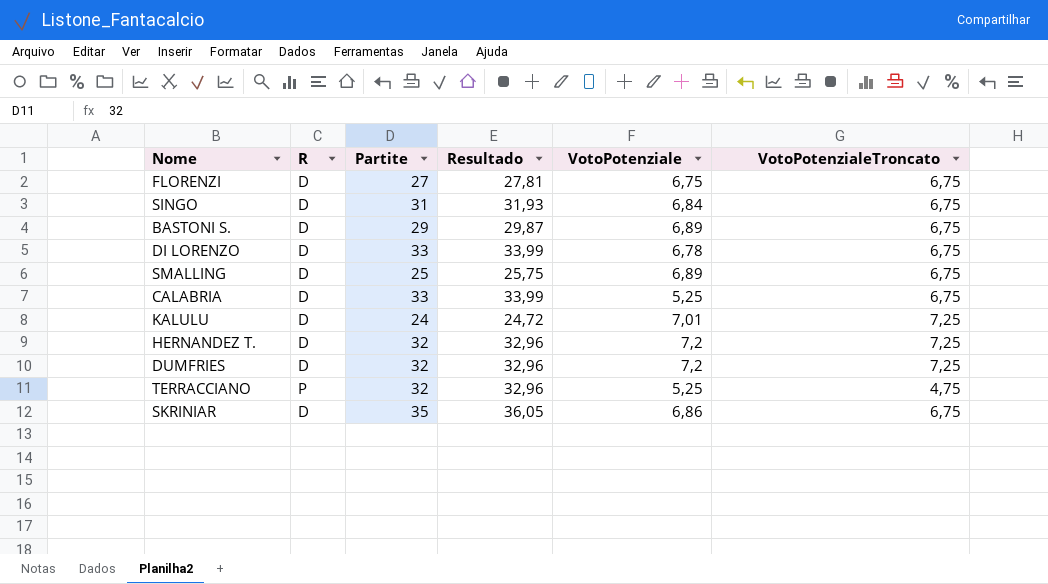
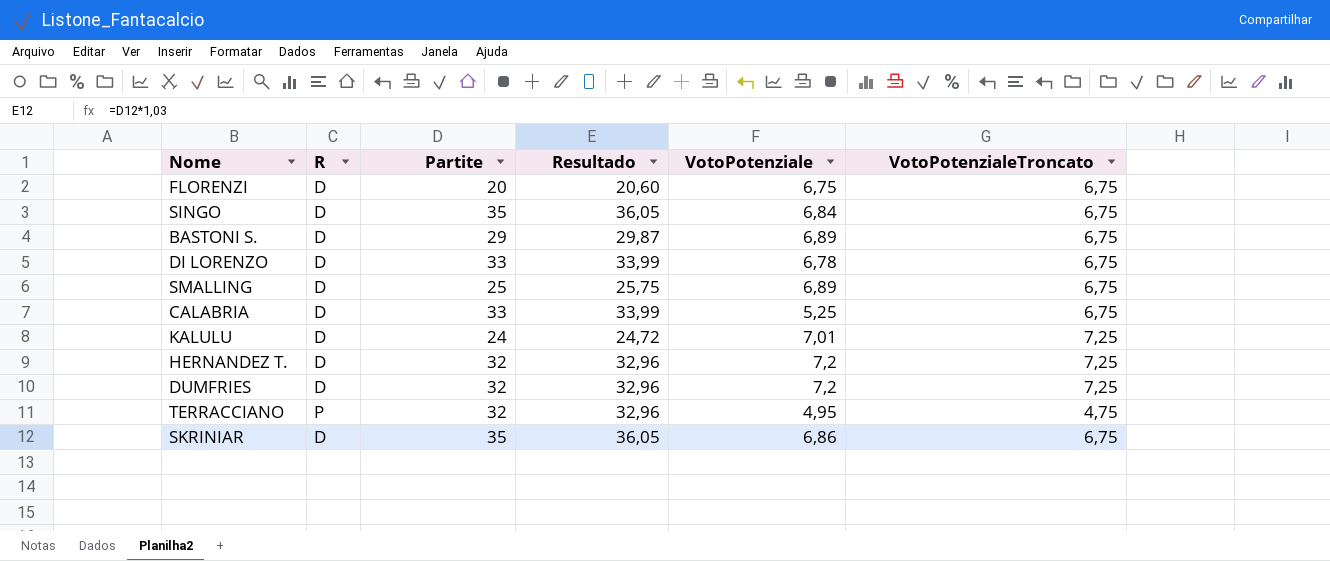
FLORENZI | Partite: 27 -> 20
FLORENZI | Resultado: 27,81 -> 20,60
SINGO | Partite: 31 -> 35
SINGO | Resultado: 31,93 -> 36,05
TERRACCIANO | VotoPotenziale: 5,25 -> 4,95

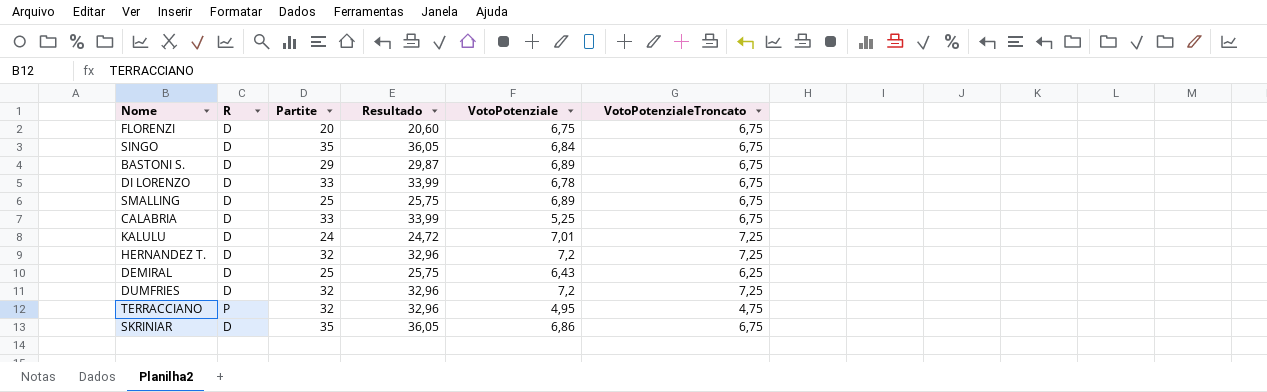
row DEMIRAL: none -> D | 25 | 25,75 | 6,43 | 6,25

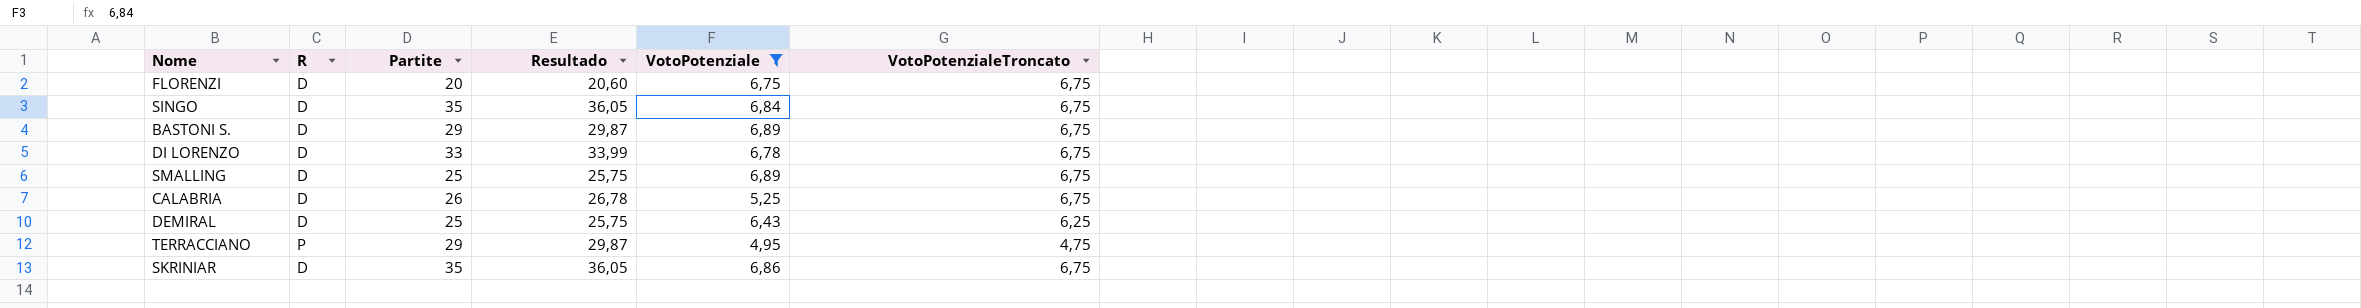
filter: none -> VotoPotenziale <= 6,89
CALABRIA | Partite: 33 -> 26
CALABRIA | Resultado: 33,99 -> 26,78
TERRACCIANO | Partite: 32 -> 29
TERRACCIANO | Resultado: 32,96 -> 29,87

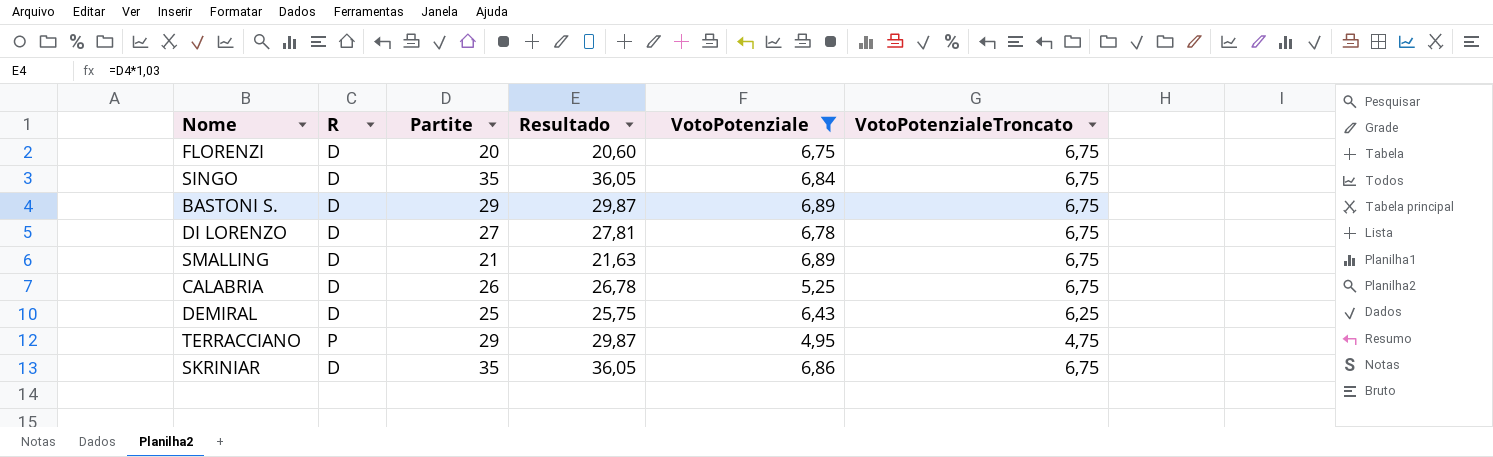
DI LORENZO | Partite: 33 -> 27
DI LORENZO | Resultado: 33,99 -> 27,81
SMALLING | Partite: 25 -> 21
SMALLING | Resultado: 25,75 -> 21,63

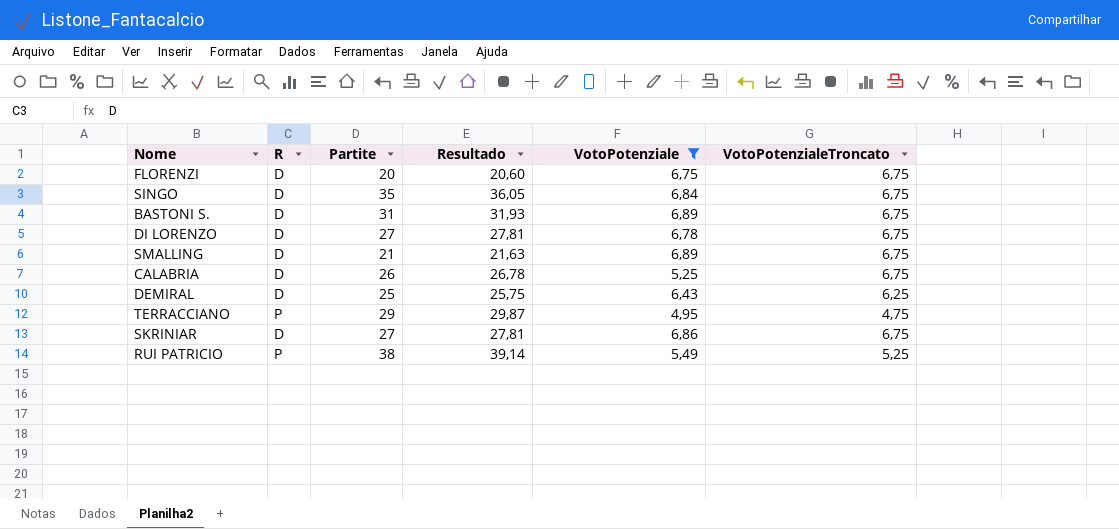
BASTONI S. | Partite: 29 -> 31
BASTONI S. | Resultado: 29,87 -> 31,93
SKRINIAR | Partite: 35 -> 27
SKRINIAR | Resultado: 36,05 -> 27,81
row RUI PATRICIO: none -> P | 38 | 39,14 | 5,49 | 5,25

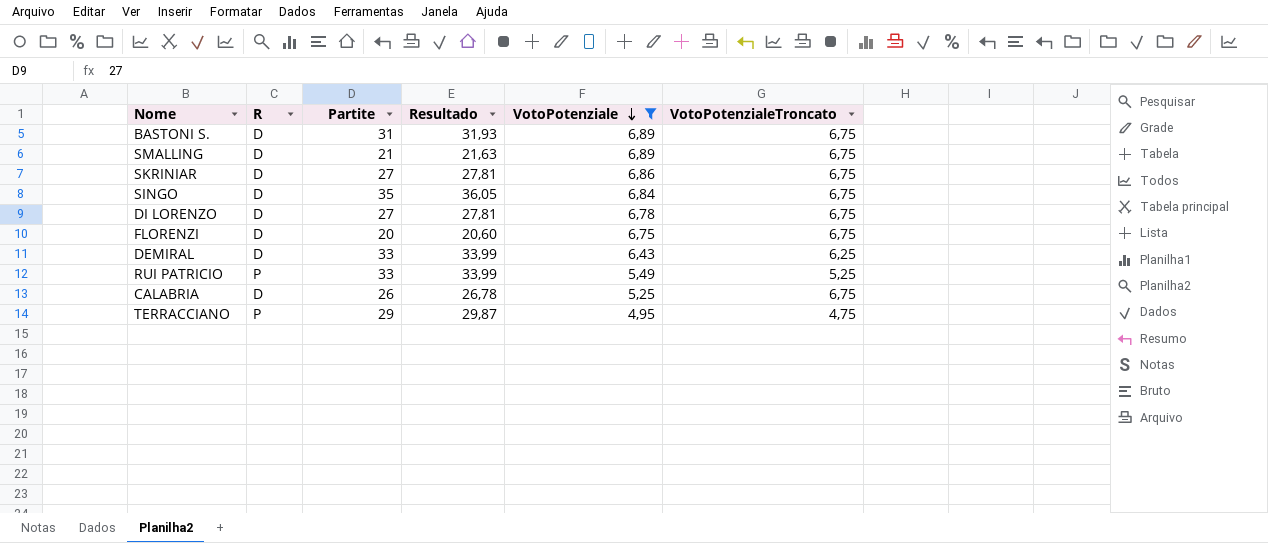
row order: none -> VotoPotenziale descending
DEMIRAL | Partite: 25 -> 33
DEMIRAL | Resultado: 25,75 -> 33,99
RUI PATRICIO | Partite: 38 -> 33
RUI PATRICIO | Resultado: 39,14 -> 33,99

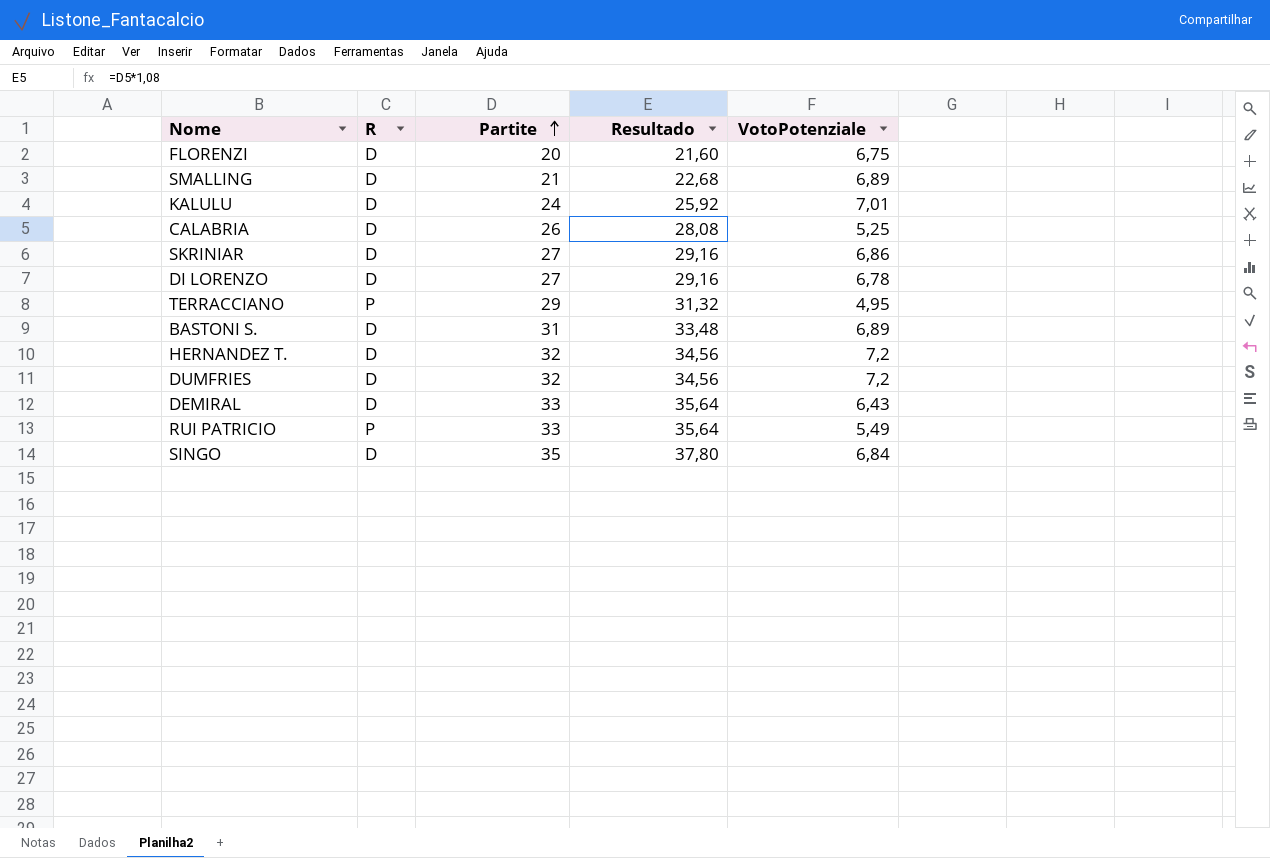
filter: VotoPotenziale <= 6,89 -> none
row order: VotoPotenziale descending -> Partite ascending
column VotoPotenzialeTroncato | position: 6 -> none
column Resultado | formula: [Partite] * 1,03 -> [Partite] * 1,08

